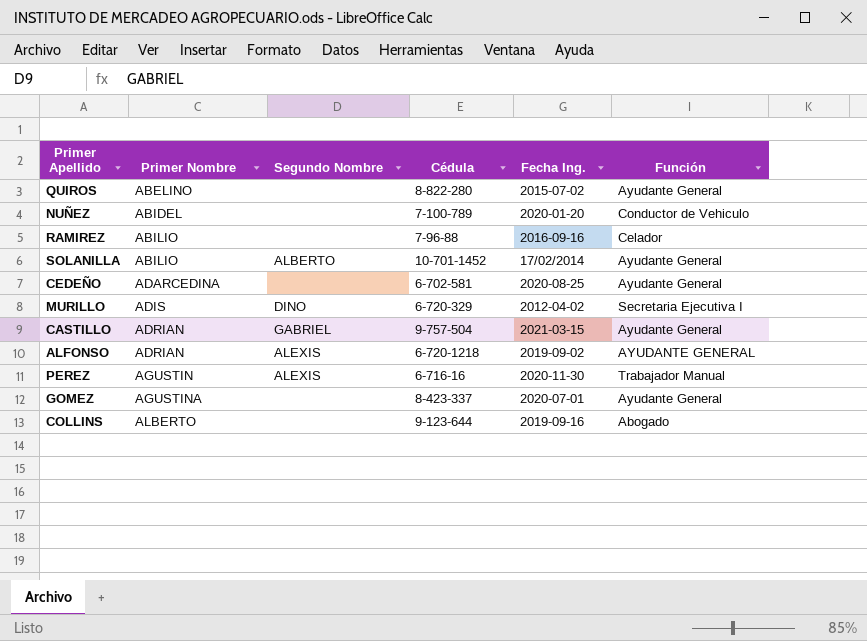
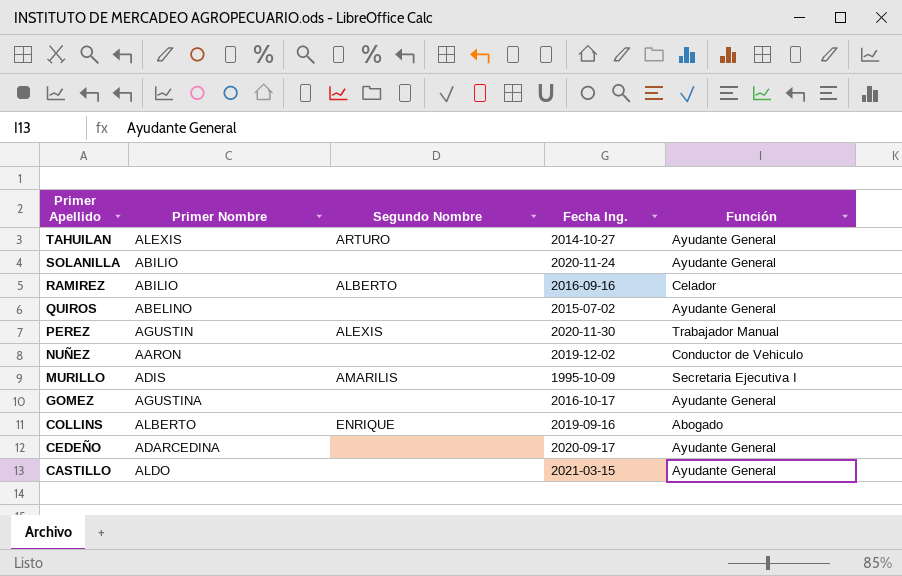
row order: Primer Nombre ascending -> Primer Apellido descending
column Cédula | position: 4 -> none
row ALFONSO: ADRIAN | ALEXIS | 6-720-1218 | 2019-09-02 | AYUDANTE GENERAL -> none
row TAHUILAN: none -> ALEXIS | ARTURO | 2014-10-27 | Ayudante General
SOLANILLA | Segundo Nombre: ALBERTO -> none
SOLANILLA | Fecha Ing.: 17/02/2014 -> 2020-11-24
RAMIREZ | Segundo Nombre: none -> ALBERTO
NUÑEZ | Primer Nombre: ABIDEL -> AARON
NUÑEZ | Fecha Ing.: 2020-01-20 -> 2019-12-02
MURILLO | Segundo Nombre: DINO -> AMARILIS
MURILLO | Fecha Ing.: 2012-04-02 -> 1995-10-09
GOMEZ | Fecha Ing.: 2020-07-01 -> 2016-10-17
COLLINS | Segundo Nombre: none -> ENRIQUE
CEDEÑO | Fecha Ing.: 2020-08-25 -> 2020-09-17
CASTILLO | Primer Nombre: ADRIAN -> ALDO
CASTILLO | Segundo Nombre: GABRIEL -> none

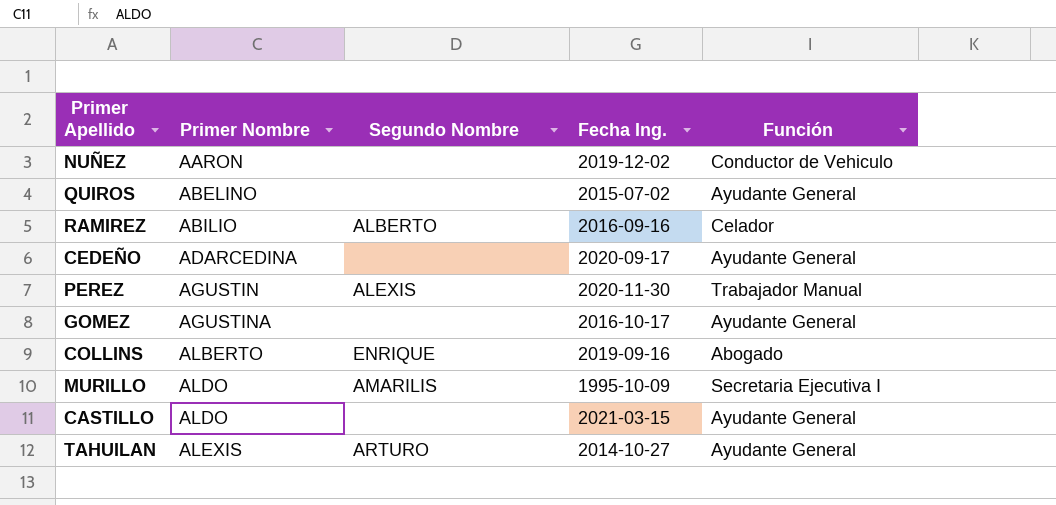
row order: Primer Apellido descending -> Primer Nombre ascending
row SOLANILLA: ABILIO | none | 2020-11-24 | Ayudante General -> none
MURILLO | Primer Nombre: ADIS -> ALDO

